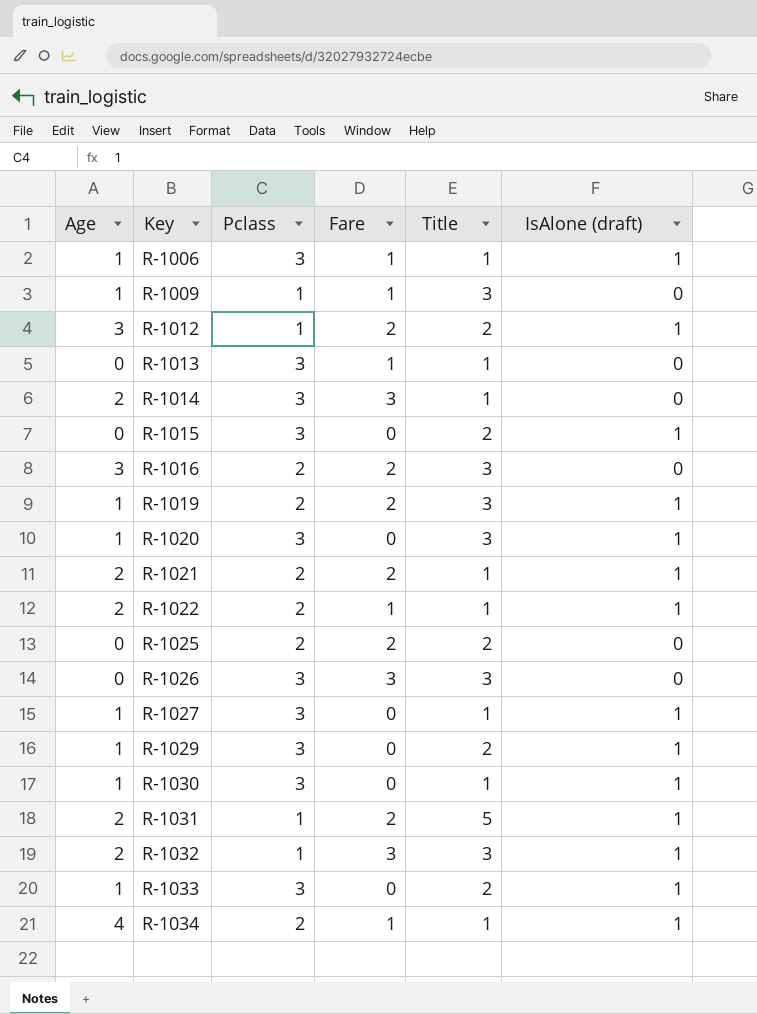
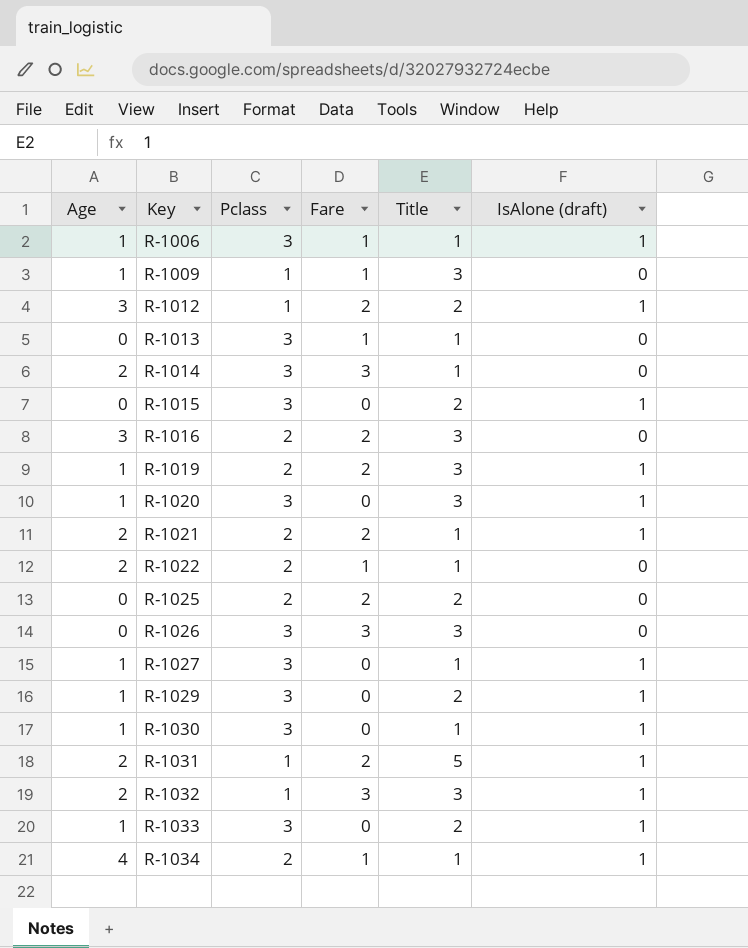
R-1022 | IsAlone (draft): 1 -> 0

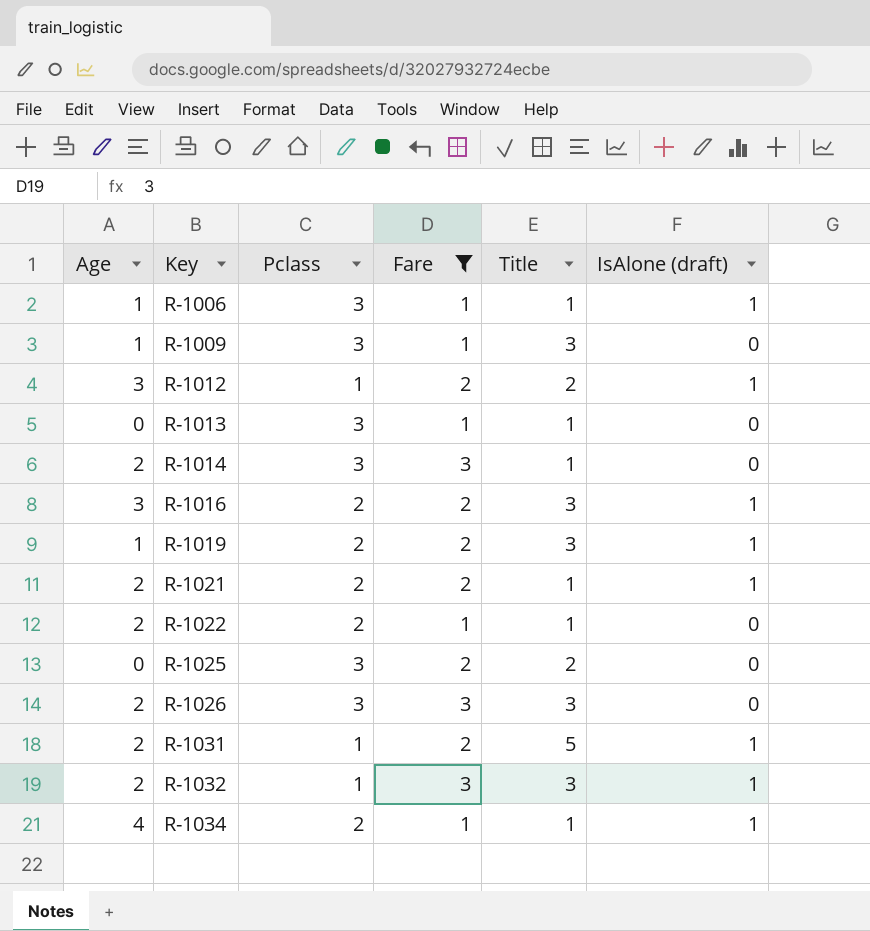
filter: none -> Fare != 0
R-1009 | Pclass: 1 -> 3
R-1016 | IsAlone (draft): 0 -> 1
R-1025 | Pclass: 2 -> 3
R-1026 | Age: 0 -> 2

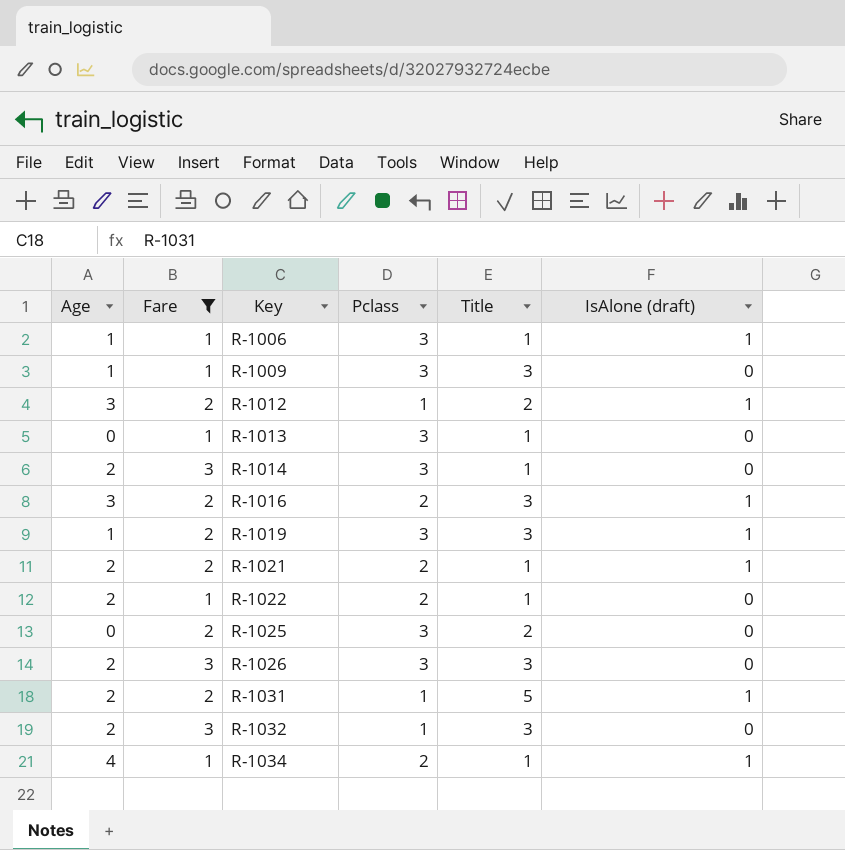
column Fare | position: 4 -> 2
R-1019 | Pclass: 2 -> 3
R-1032 | IsAlone (draft): 1 -> 0

